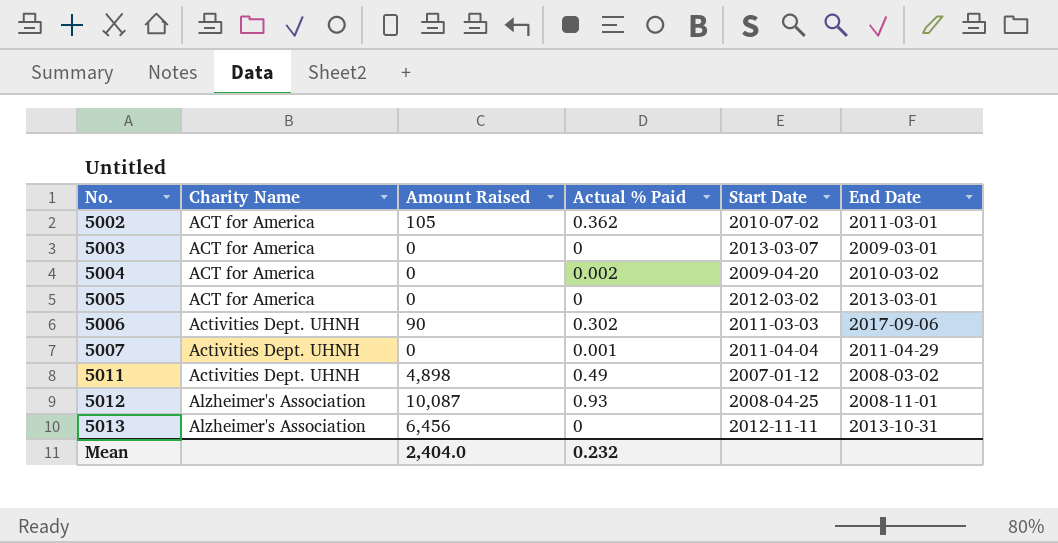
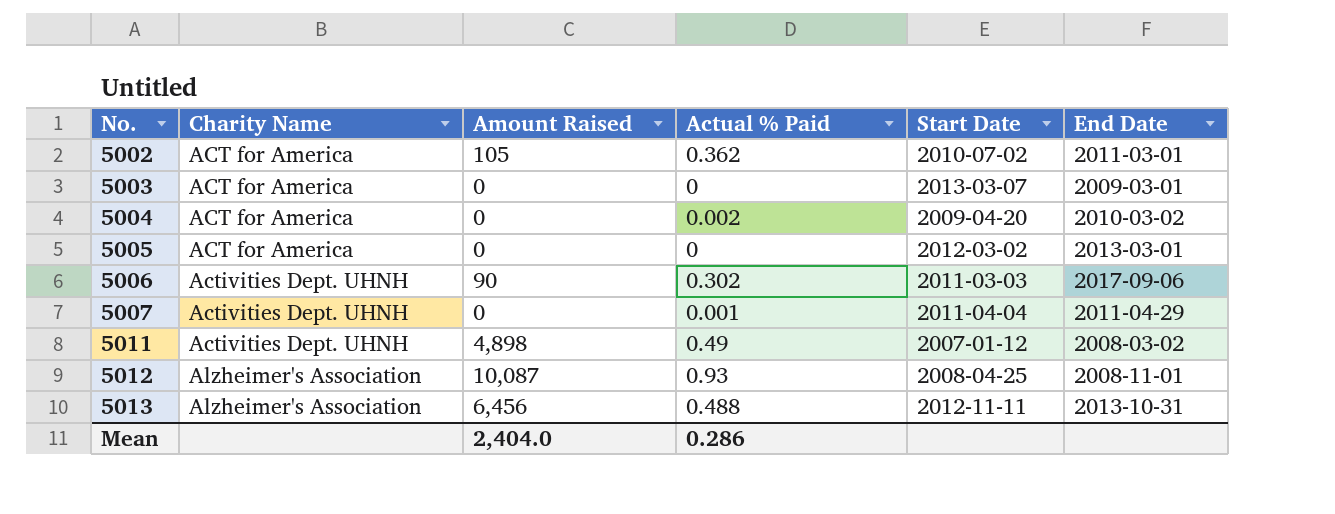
5013 | Actual % Paid: 0 -> 0.488
Mean | Actual % Paid: 0.232 -> 0.286

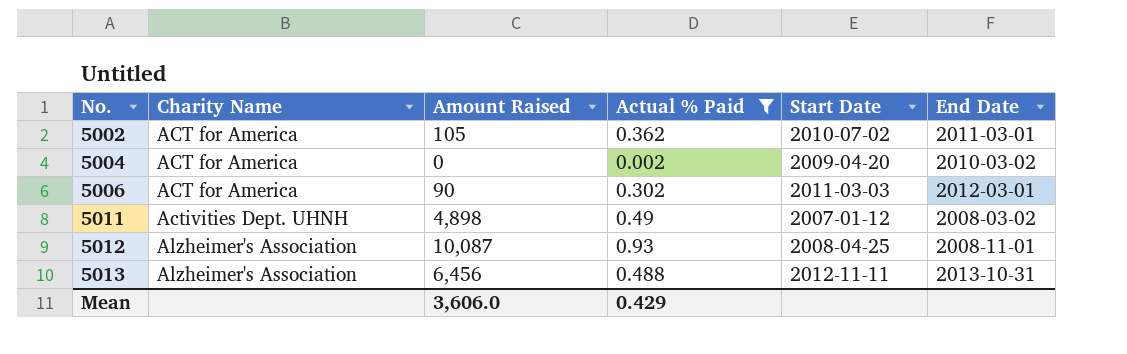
filter: none -> Actual % Paid >= 0.002
5006 | Charity Name: Activities Dept. UHNH -> ACT for America
5006 | End Date: 2017-09-06 -> 2012-03-01
Mean | Amount Raised: 2,404.0 -> 3,606.0
Mean | Actual % Paid: 0.286 -> 0.429

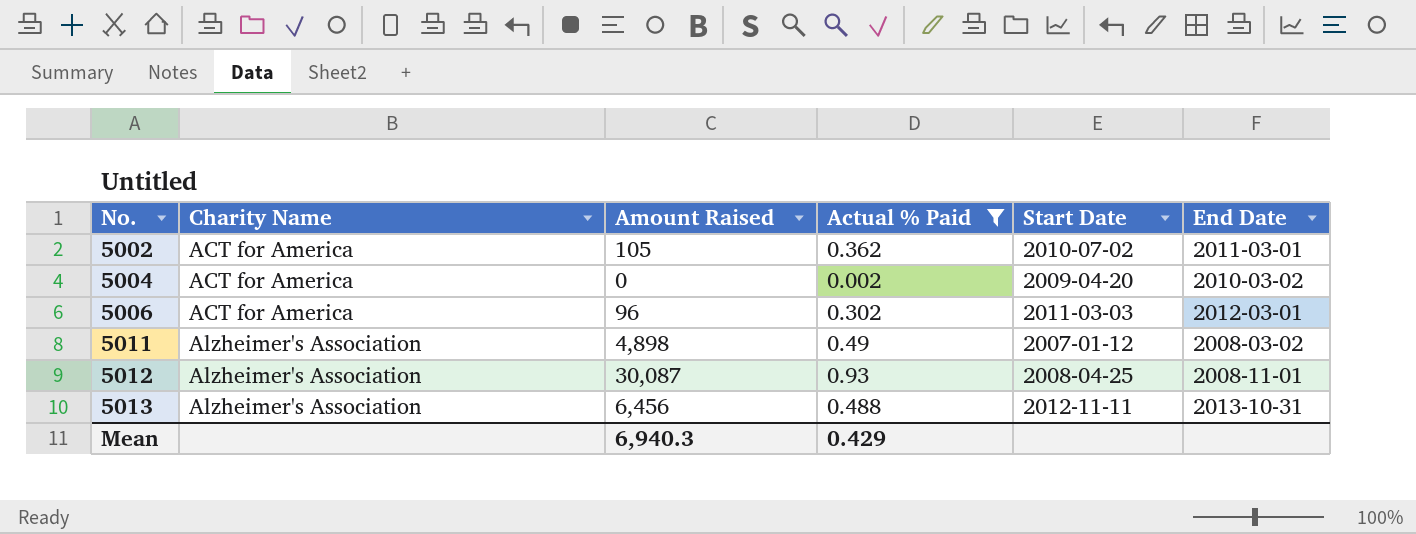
5006 | Amount Raised: 90 -> 96
5011 | Charity Name: Activities Dept. UHNH -> Alzheimer's Association
5012 | Amount Raised: 10,087 -> 30,087
Mean | Amount Raised: 3,606.0 -> 6,940.3

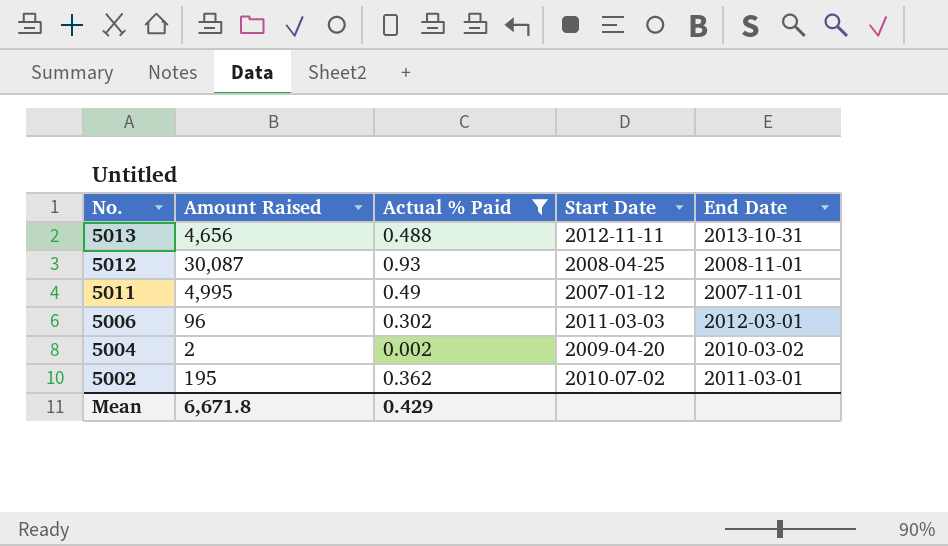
row order: No. ascending -> No. descending
column Charity Name | position: 2 -> none
5013 | Amount Raised: 6,456 -> 4,656
5011 | Amount Raised: 4,898 -> 4,995
5011 | End Date: 2008-03-02 -> 2007-11-01
5004 | Amount Raised: 0 -> 2
5002 | Amount Raised: 105 -> 195
Mean | Amount Raised: 6,940.3 -> 6,671.8

